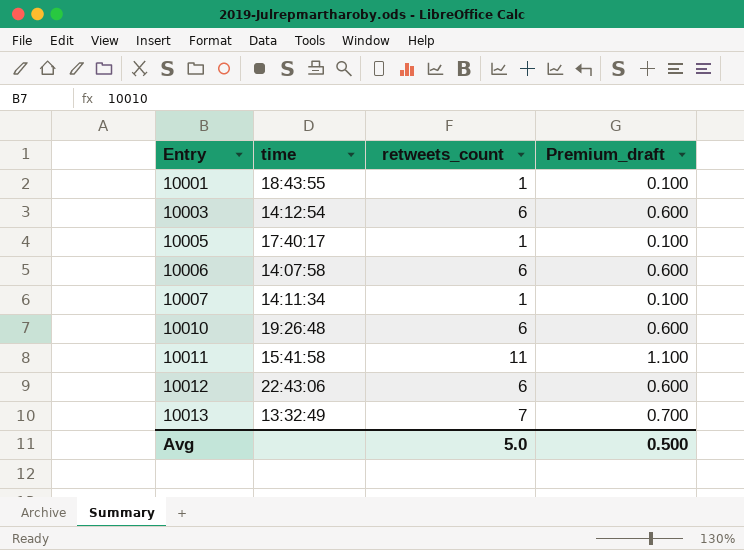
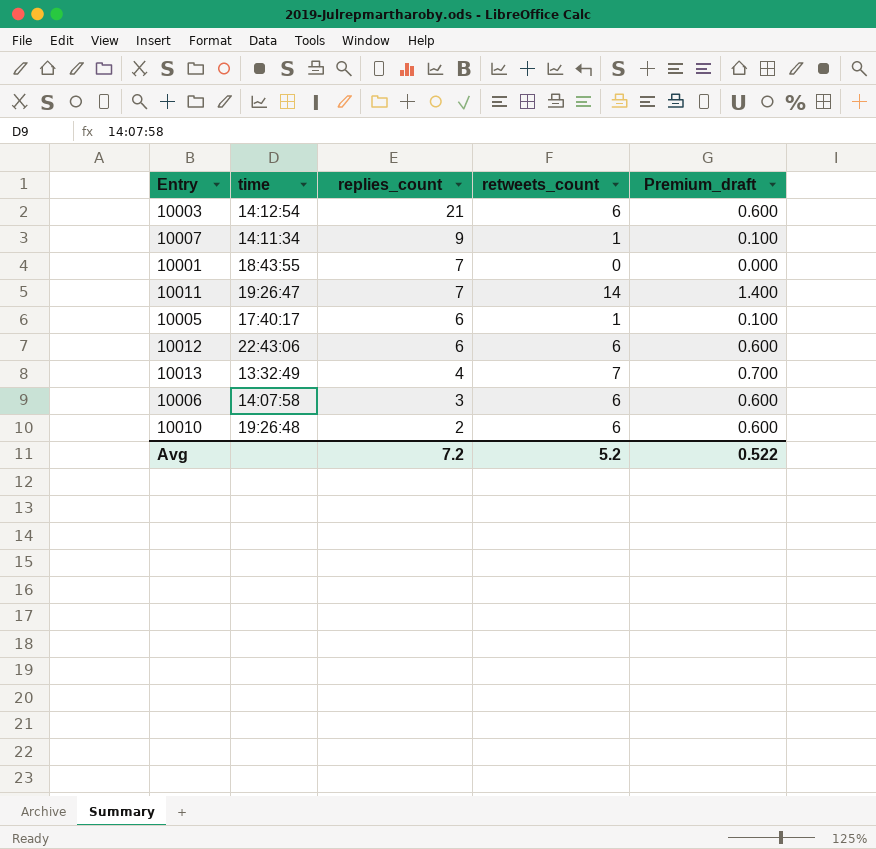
row order: Entry ascending -> replies_count descending
column replies_count | position: none -> 3
10001 | retweets_count: 1 -> 0
10001 | Premium_draft: 0.100 -> 0.000
10011 | time: 15:41:58 -> 19:26:47
10011 | retweets_count: 11 -> 14
10011 | Premium_draft: 1.100 -> 1.400
Avg | retweets_count: 5.0 -> 5.2
Avg | Premium_draft: 0.500 -> 0.522

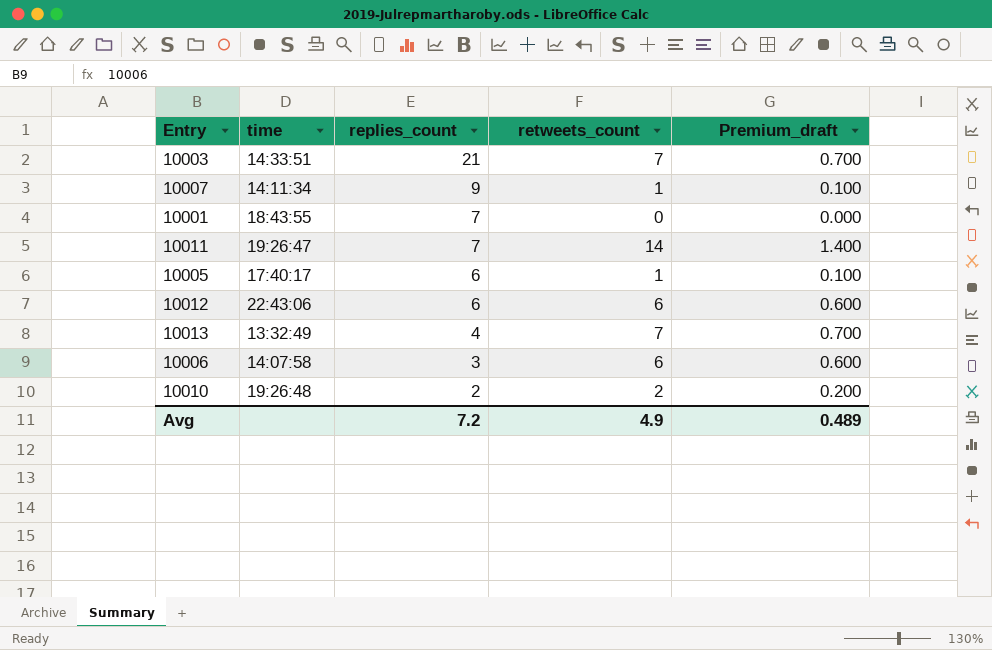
10003 | time: 14:12:54 -> 14:33:51
10003 | retweets_count: 6 -> 7
10003 | Premium_draft: 0.600 -> 0.700
10010 | retweets_count: 6 -> 2
10010 | Premium_draft: 0.600 -> 0.200
Avg | retweets_count: 5.2 -> 4.9
Avg | Premium_draft: 0.522 -> 0.489

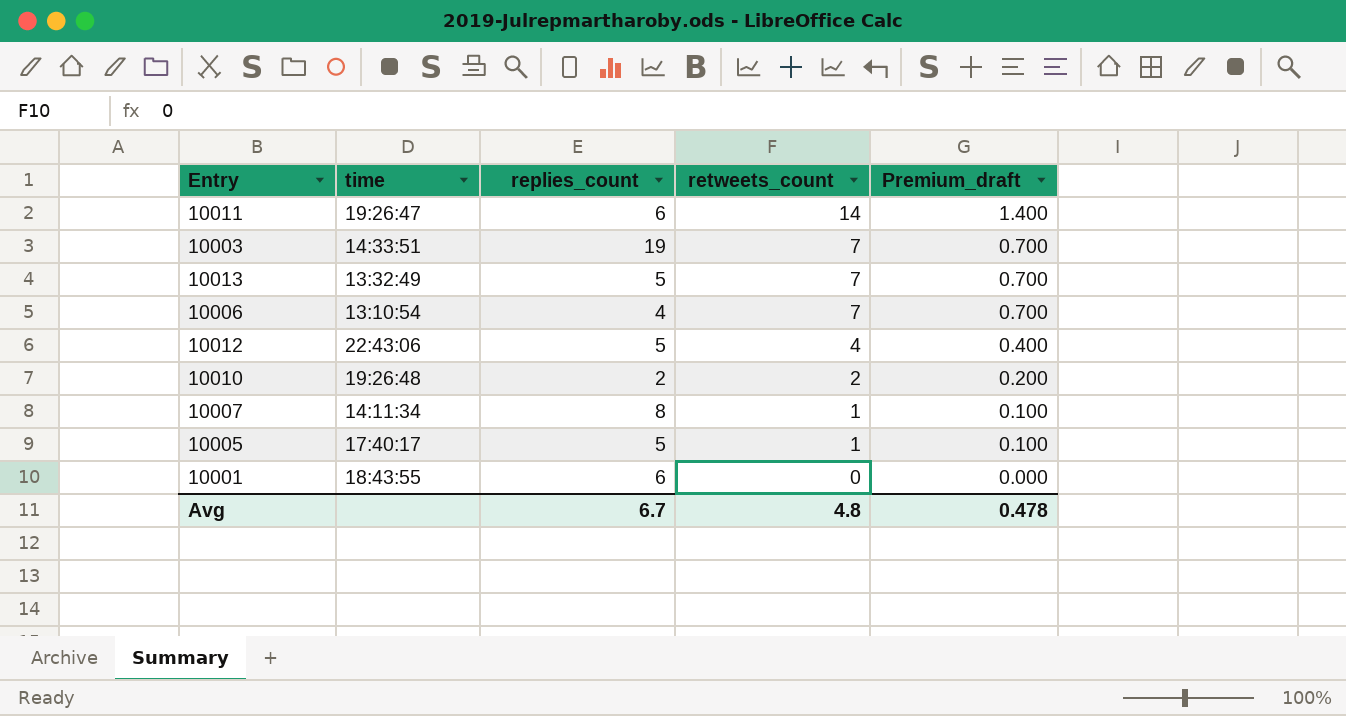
row order: replies_count descending -> retweets_count descending
10011 | replies_count: 7 -> 6
10003 | replies_count: 21 -> 19
10013 | replies_count: 4 -> 5
10006 | time: 14:07:58 -> 13:10:54
10006 | replies_count: 3 -> 4
10006 | retweets_count: 6 -> 7
10006 | Premium_draft: 0.600 -> 0.700
10012 | replies_count: 6 -> 5
10012 | retweets_count: 6 -> 4
10012 | Premium_draft: 0.600 -> 0.400
10007 | replies_count: 9 -> 8
10005 | replies_count: 6 -> 5
10001 | replies_count: 7 -> 6
Avg | replies_count: 7.2 -> 6.7
Avg | retweets_count: 4.9 -> 4.8
Avg | Premium_draft: 0.489 -> 0.478

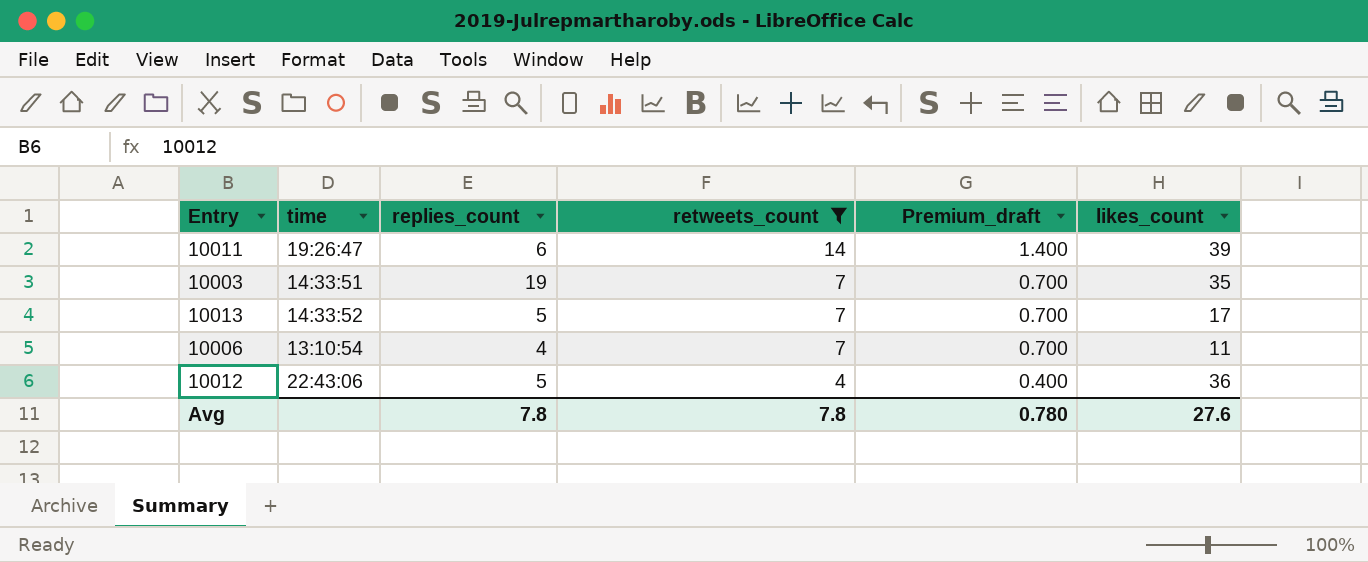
filter: none -> retweets_count >= 4
column likes_count | position: none -> 6
10013 | time: 13:32:49 -> 14:33:52
Avg | replies_count: 6.7 -> 7.8
Avg | retweets_count: 4.8 -> 7.8
Avg | Premium_draft: 0.478 -> 0.780

